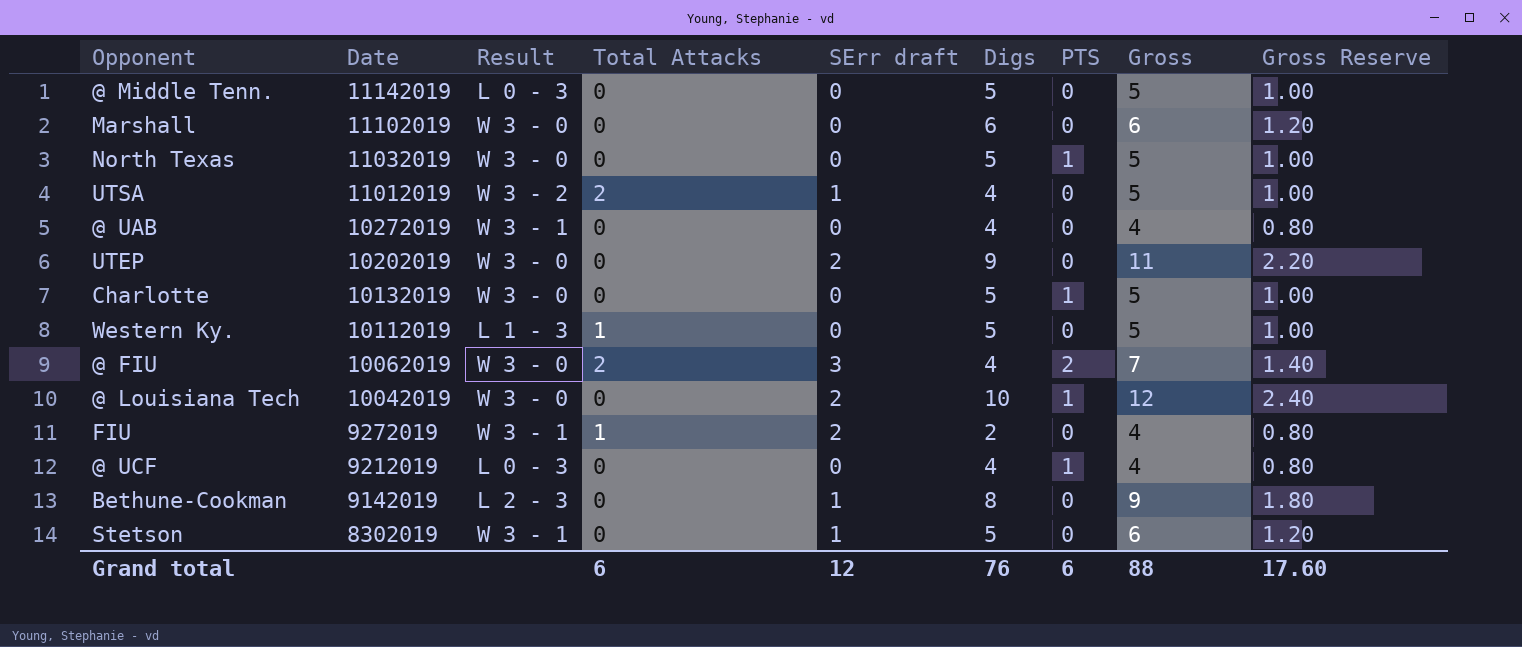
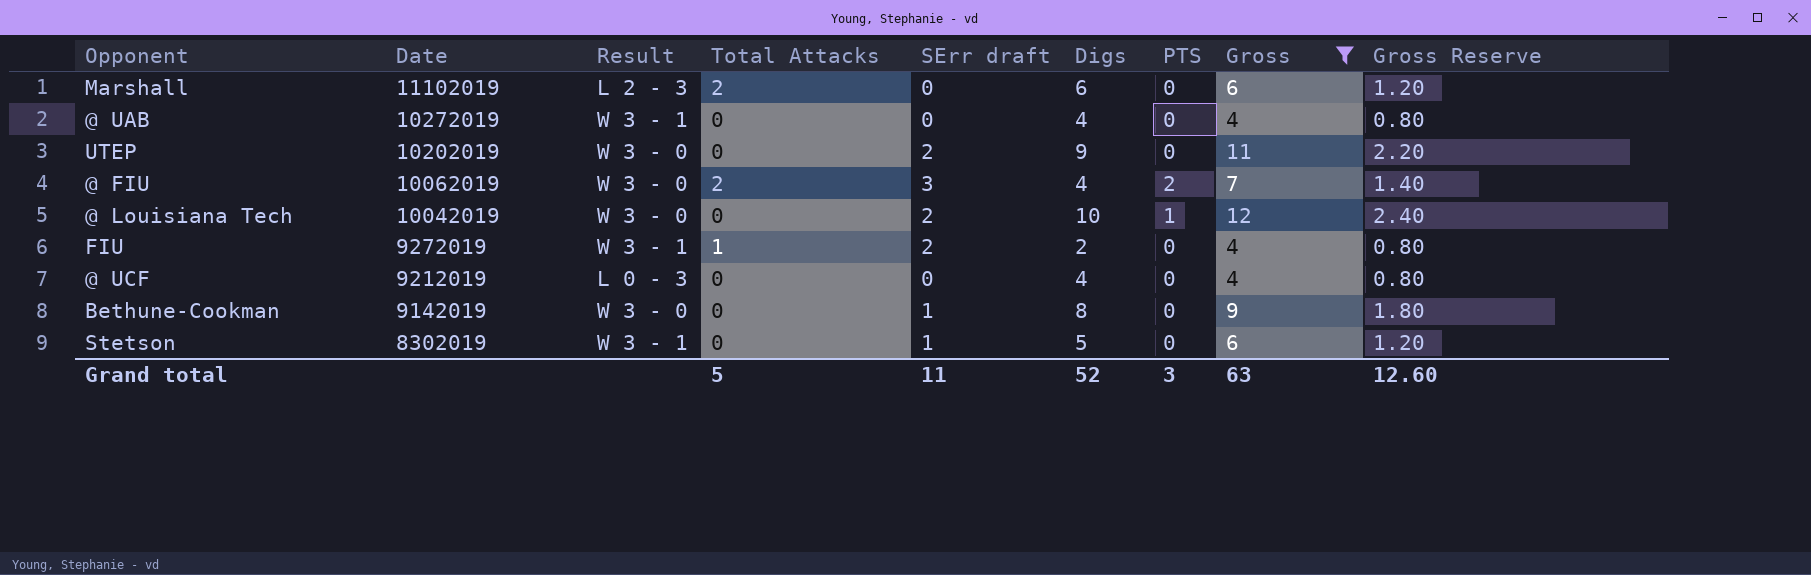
filter: none -> Gross != 5
Marshall | Result: W 3 - 0 -> L 2 - 3
Marshall | Total Attacks: 0 -> 2
@ UCF | PTS: 1 -> 0
Bethune-Cookman | Result: L 2 - 3 -> W 3 - 0
Grand total | Total Attacks: 6 -> 5
Grand total | SErr draft: 12 -> 11
Grand total | Digs: 76 -> 52
Grand total | PTS: 6 -> 3
Grand total | Gross: 88 -> 63
Grand total | Gross Reserve: 17.60 -> 12.60

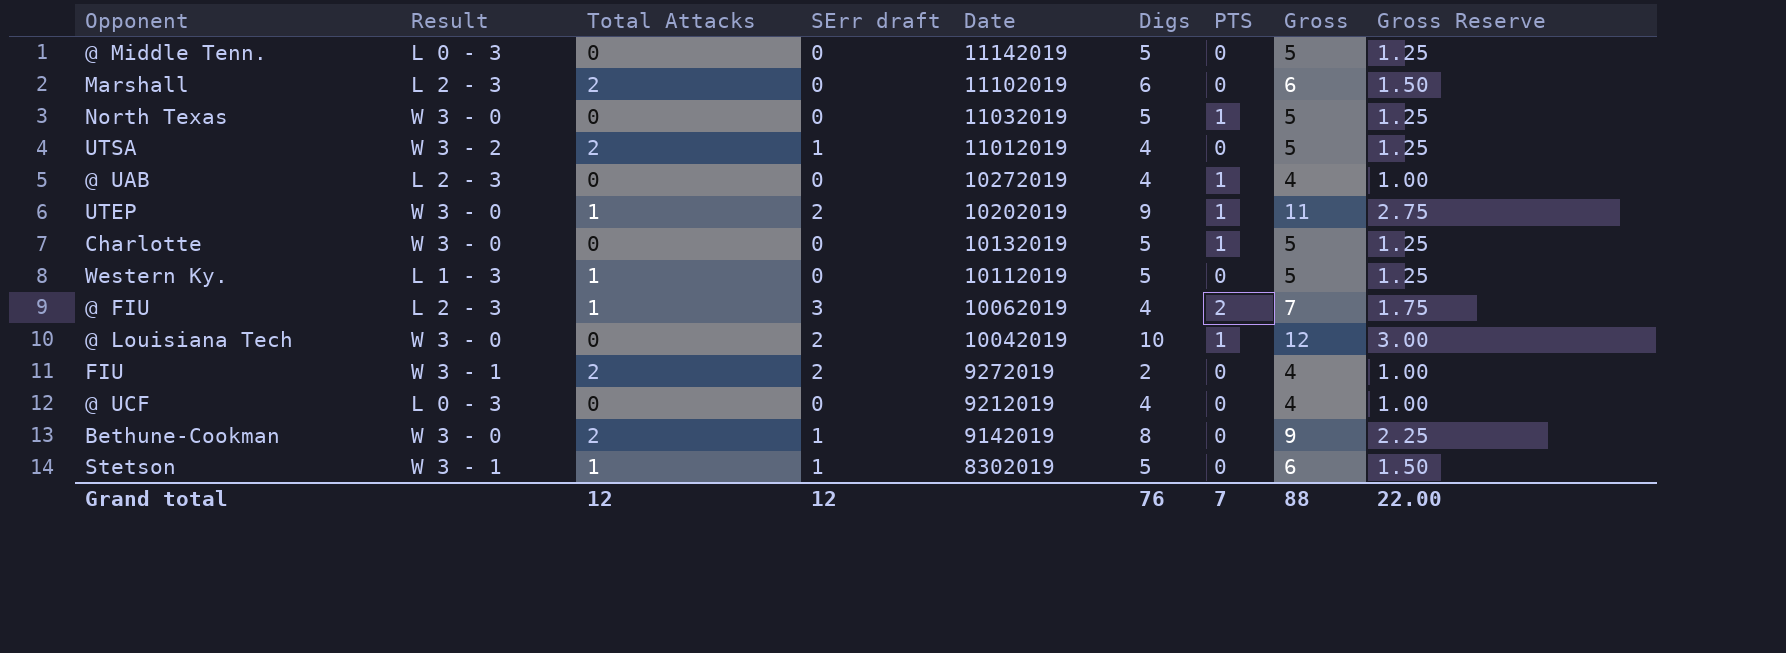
filter: Gross != 5 -> none
column Date | position: 2 -> 5
column Gross Reserve | formula: [Gross] * 0.2 -> [Gross] * 0.25
@ UAB | Result: W 3 - 1 -> L 2 - 3
@ UAB | PTS: 0 -> 1
UTEP | Total Attacks: 0 -> 1
UTEP | PTS: 0 -> 1
@ FIU | Result: W 3 - 0 -> L 2 - 3
@ FIU | Total Attacks: 2 -> 1
FIU | Total Attacks: 1 -> 2
Bethune-Cookman | Total Attacks: 0 -> 2
Stetson | Total Attacks: 0 -> 1
Grand total | Total Attacks: 5 -> 12
Grand total | SErr draft: 11 -> 12
Grand total | Digs: 52 -> 76
Grand total | PTS: 3 -> 7
Grand total | Gross: 63 -> 88
Grand total | Gross Reserve: 12.60 -> 22.00

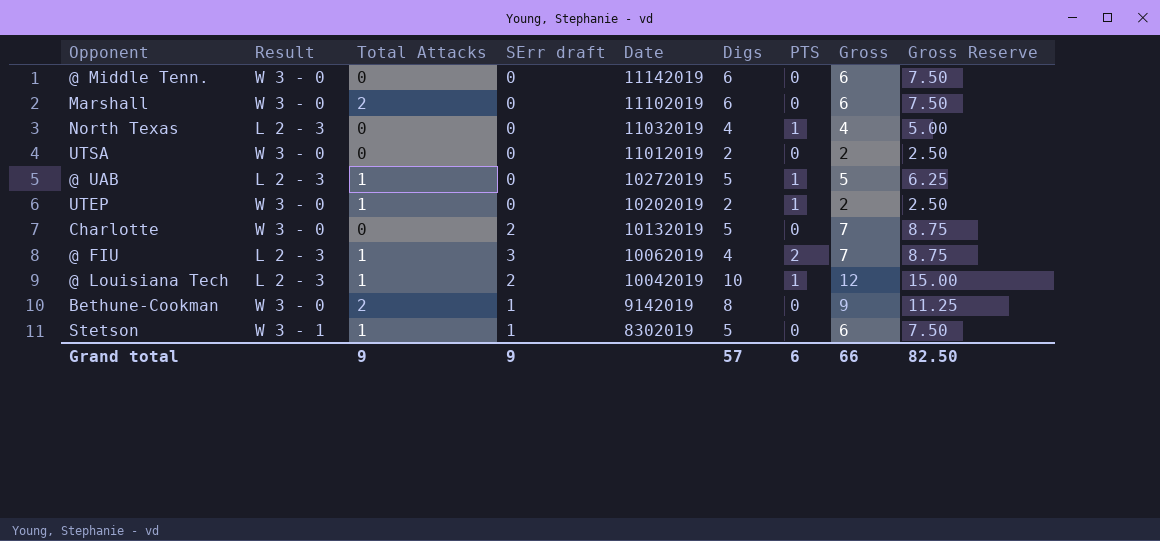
column Gross Reserve | formula: [Gross] * 0.25 -> [Gross] * 1.25
row Western Ky.: L 1 - 3 | 1 | 0 | 10112019 | 5 | 0 | 5 | 1.25 -> none
row FIU: W 3 - 1 | 2 | 2 | 9272019 | 2 | 0 | 4 | 1.00 -> none
row @ UCF: L 0 - 3 | 0 | 0 | 9212019 | 4 | 0 | 4 | 1.00 -> none
@ Middle Tenn. | Result: L 0 - 3 -> W 3 - 0
@ Middle Tenn. | Digs: 5 -> 6
@ Middle Tenn. | Gross: 5 -> 6
Marshall | Result: L 2 - 3 -> W 3 - 0
North Texas | Result: W 3 - 0 -> L 2 - 3
North Texas | Digs: 5 -> 4
North Texas | Gross: 5 -> 4
UTSA | Result: W 3 - 2 -> W 3 - 0
UTSA | Total Attacks: 2 -> 0
UTSA | SErr draft: 1 -> 0
UTSA | Digs: 4 -> 2
UTSA | Gross: 5 -> 2
@ UAB | Total Attacks: 0 -> 1
@ UAB | Digs: 4 -> 5
@ UAB | Gross: 4 -> 5
UTEP | SErr draft: 2 -> 0
UTEP | Digs: 9 -> 2
UTEP | Gross: 11 -> 2
Charlotte | SErr draft: 0 -> 2
Charlotte | PTS: 1 -> 0
Charlotte | Gross: 5 -> 7
@ Louisiana Tech | Result: W 3 - 0 -> L 2 - 3
@ Louisiana Tech | Total Attacks: 0 -> 1
Grand total | Total Attacks: 12 -> 9
Grand total | SErr draft: 12 -> 9
Grand total | Digs: 76 -> 57
Grand total | PTS: 7 -> 6
Grand total | Gross: 88 -> 66
Grand total | Gross Reserve: 22.00 -> 82.50

